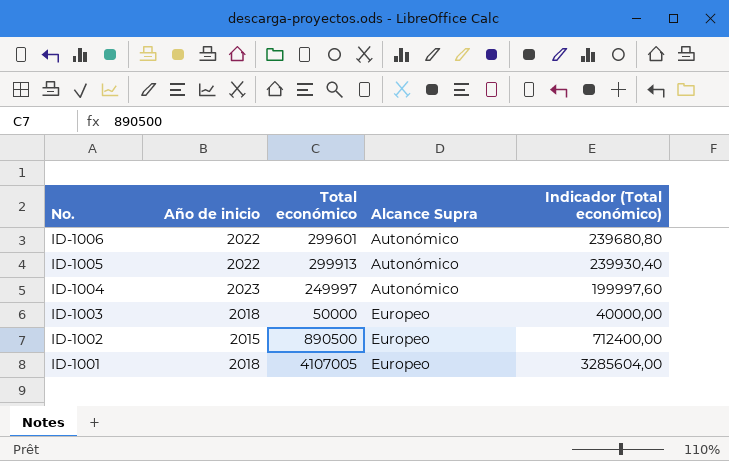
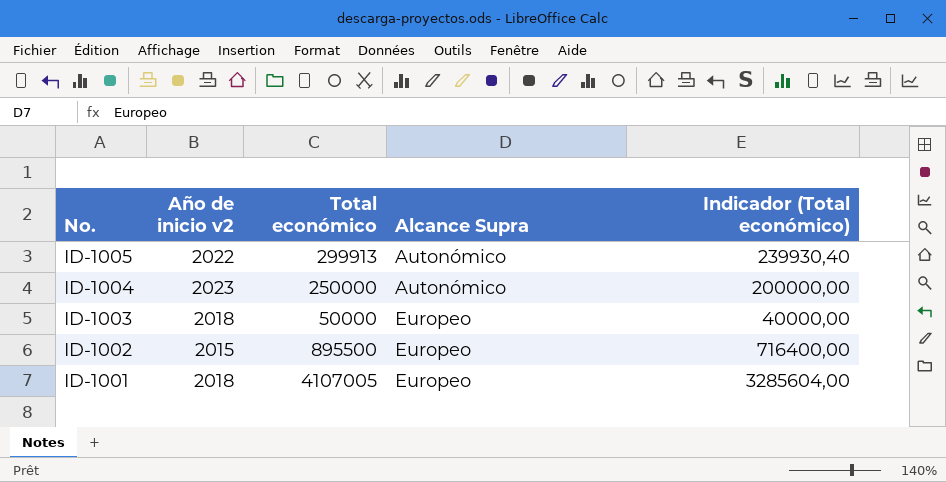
column name: Año de inicio -> Año de inicio v2
row ID-1006: 2022 | 299601 | Autonómico | 239680,80 -> none
ID-1004 | Total económico: 249997 -> 250000
ID-1004 | Indicador (Total económico): 199997,60 -> 200000,00
ID-1002 | Total económico: 890500 -> 895500
ID-1002 | Indicador (Total económico): 712400,00 -> 716400,00

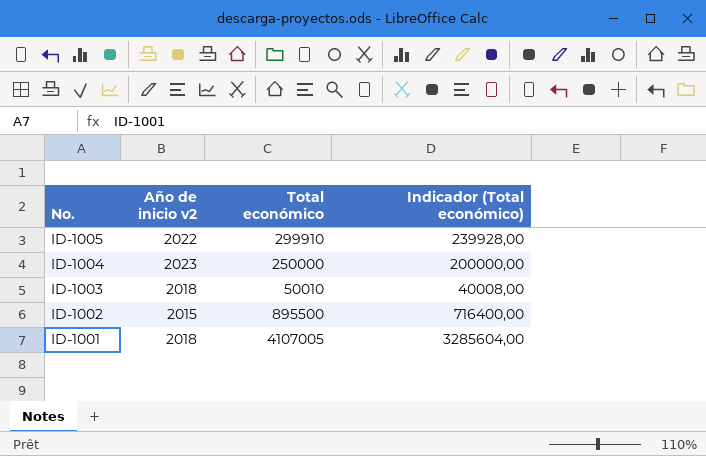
column Alcance Supra | position: 4 -> none
ID-1005 | Total económico: 299913 -> 299910
ID-1005 | Indicador (Total económico): 239930,40 -> 239928,00
ID-1003 | Total económico: 50000 -> 50010
ID-1003 | Indicador (Total económico): 40000,00 -> 40008,00

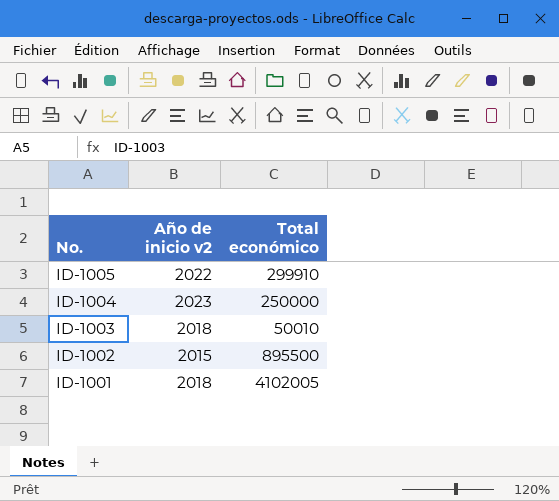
column Indicador (Total económico) | formula: [Total económico] * 0,8 -> none
ID-1001 | Total económico: 4107005 -> 4102005

